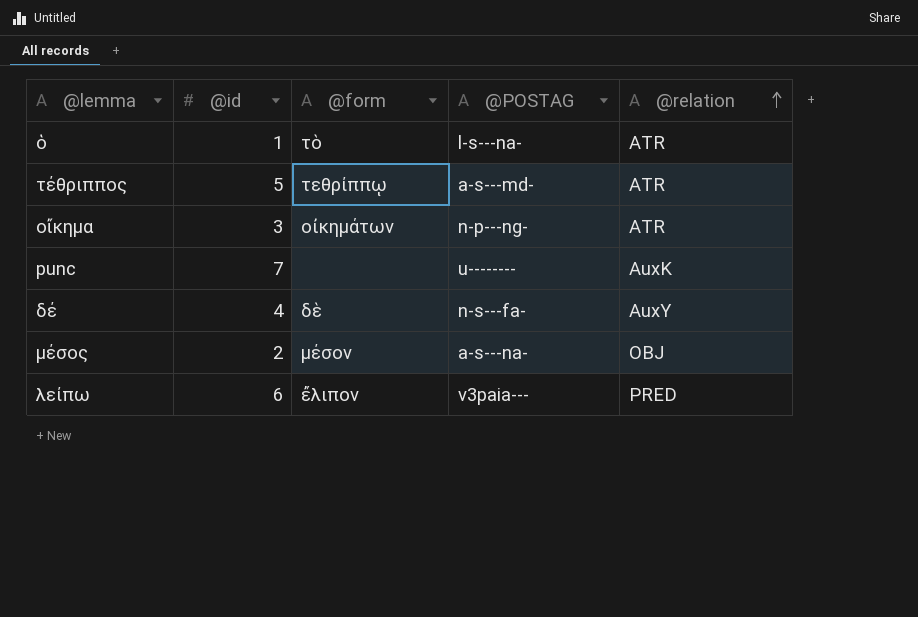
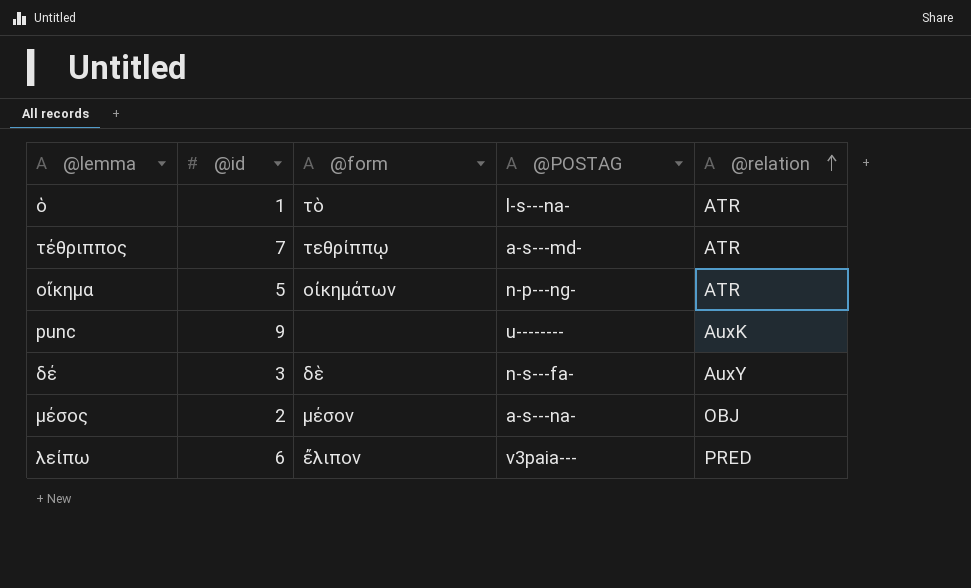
τέθριππος | @id: 5 -> 7
οἴκημα | @id: 3 -> 5
punc | @id: 7 -> 9
δέ | @id: 4 -> 3

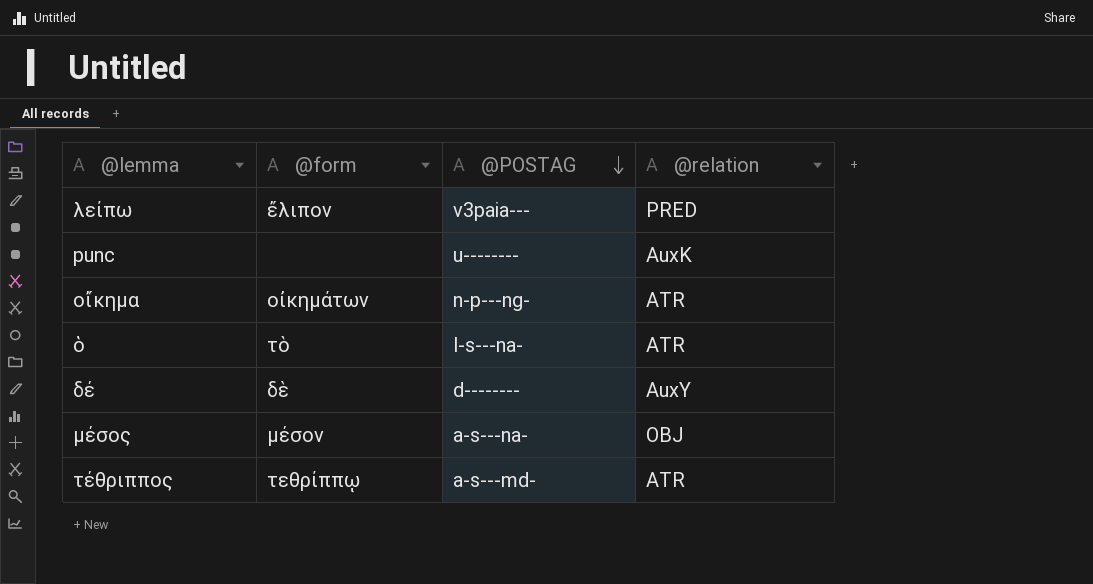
row order: @relation ascending -> @POSTAG descending
column @id | position: 2 -> none
δέ | @POSTAG: n-s---fa- -> d--------

